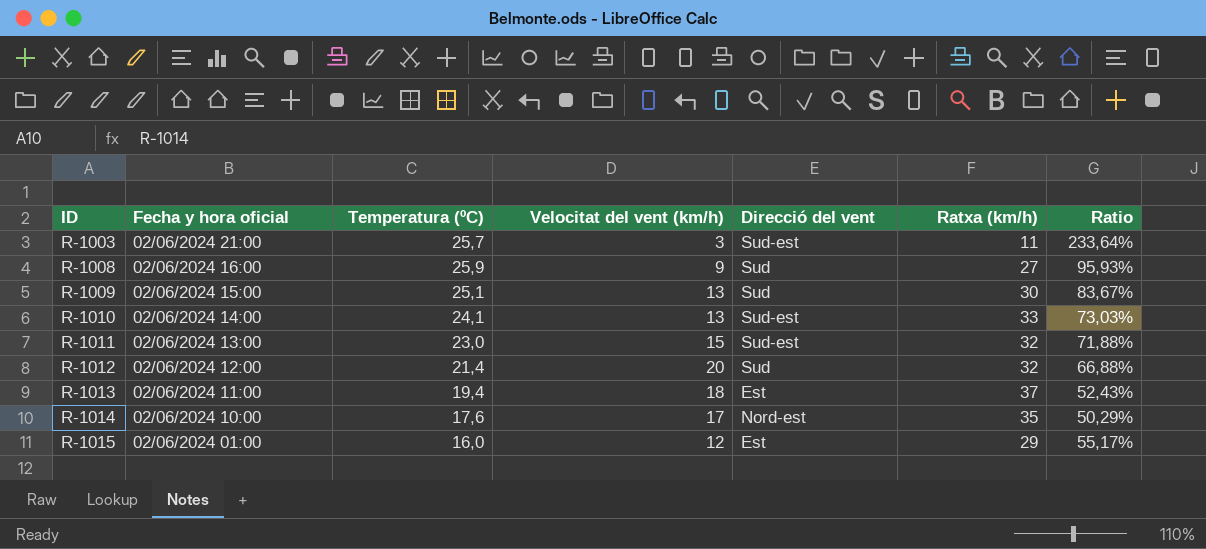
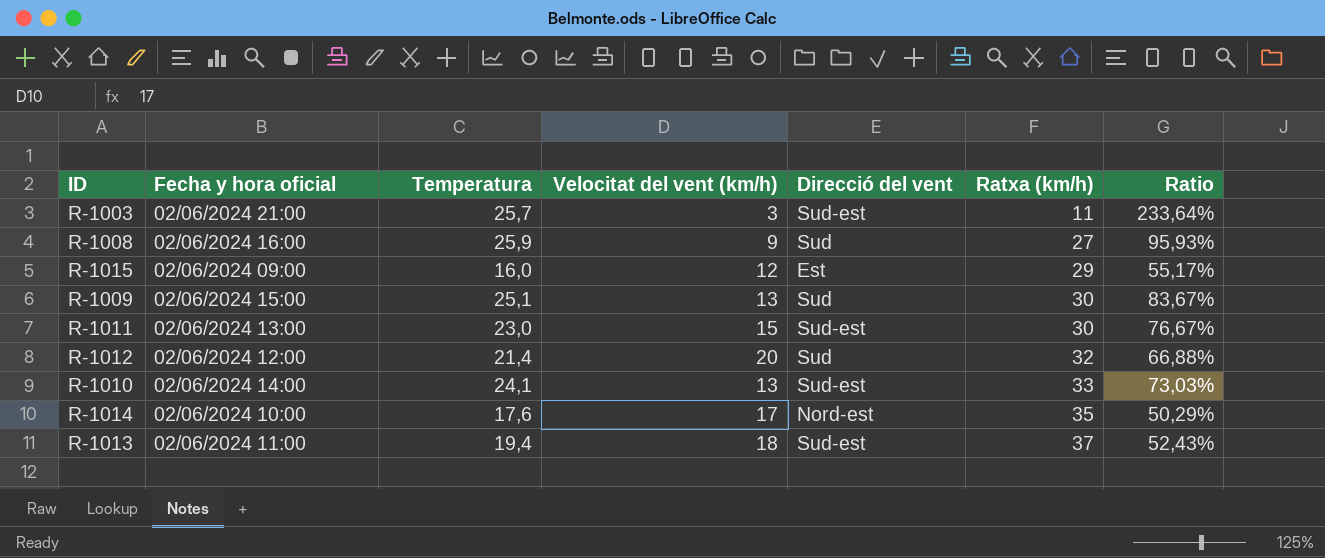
row order: ID ascending -> Ratxa (km/h) ascending
column name: Temperatura (ºC) -> Temperatura
R-1015 | Fecha y hora oficial: 02/06/2024 01:00 -> 02/06/2024 09:00
R-1011 | Ratxa (km/h): 32 -> 30
R-1011 | Ratio: 71,88% -> 76,67%
R-1013 | Direcció del vent: Est -> Sud-est

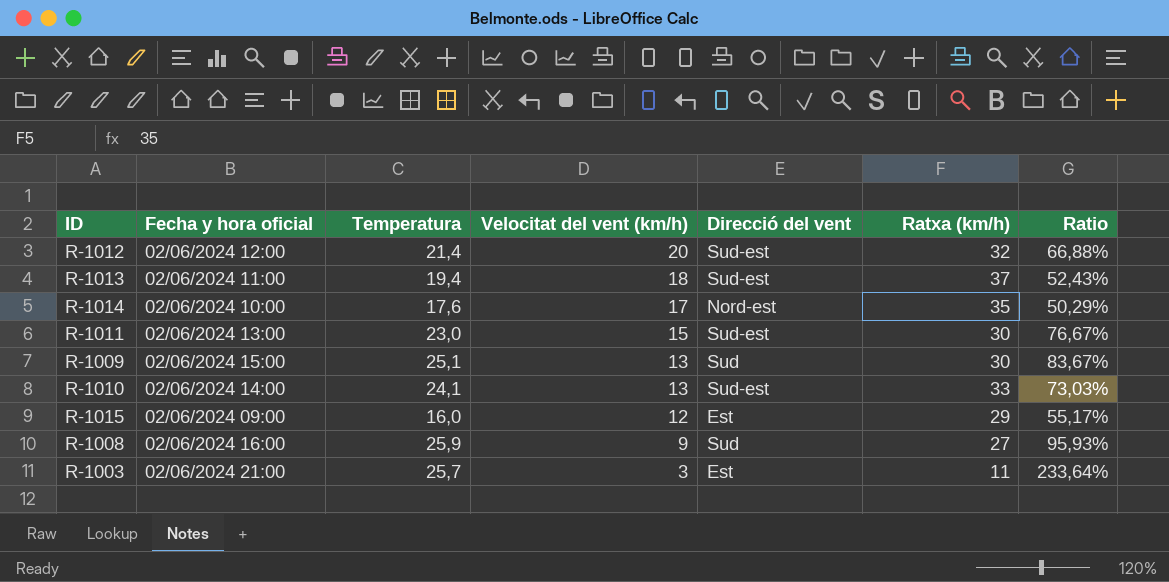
row order: Ratxa (km/h) ascending -> Velocitat del vent (km/h) descending
R-1012 | Direcció del vent: Sud -> Sud-est
R-1003 | Direcció del vent: Sud-est -> Est

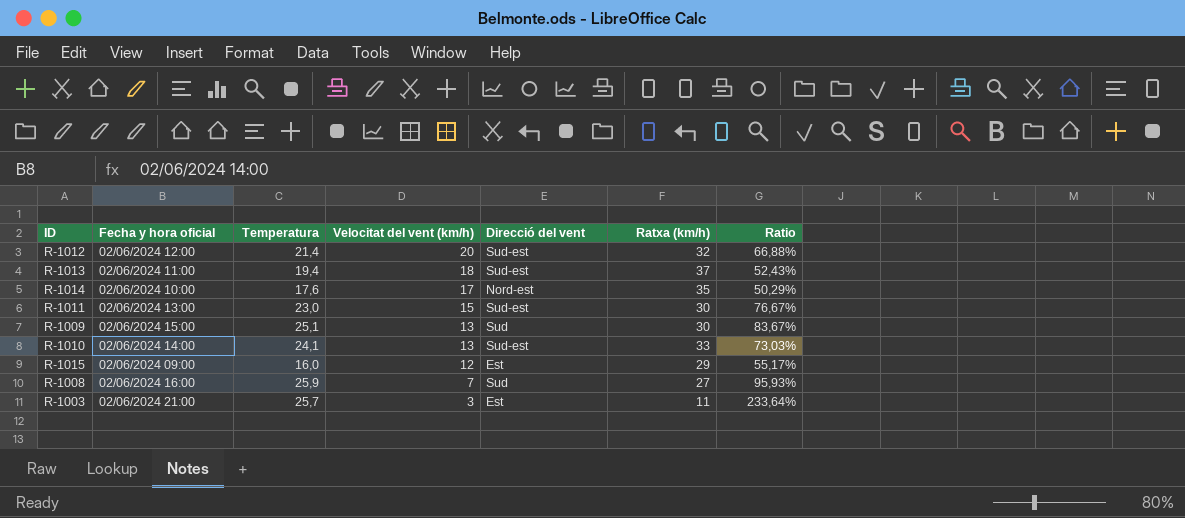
R-1008 | Velocitat del vent (km/h): 9 -> 7

